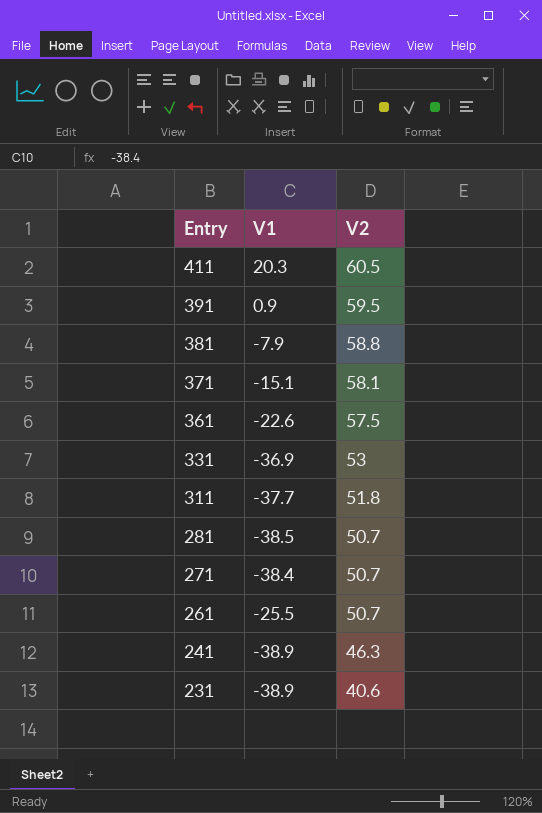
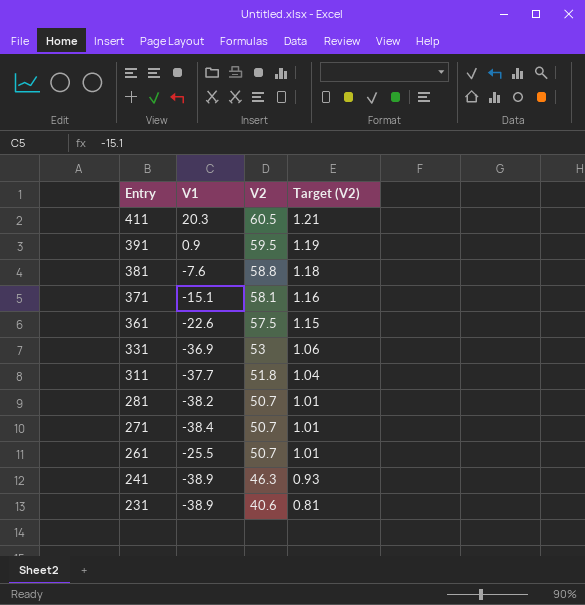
column Target (V2) | formula: none -> [V2] * 0.02
381 | V1: -7.9 -> -7.6
281 | V1: -38.5 -> -38.2

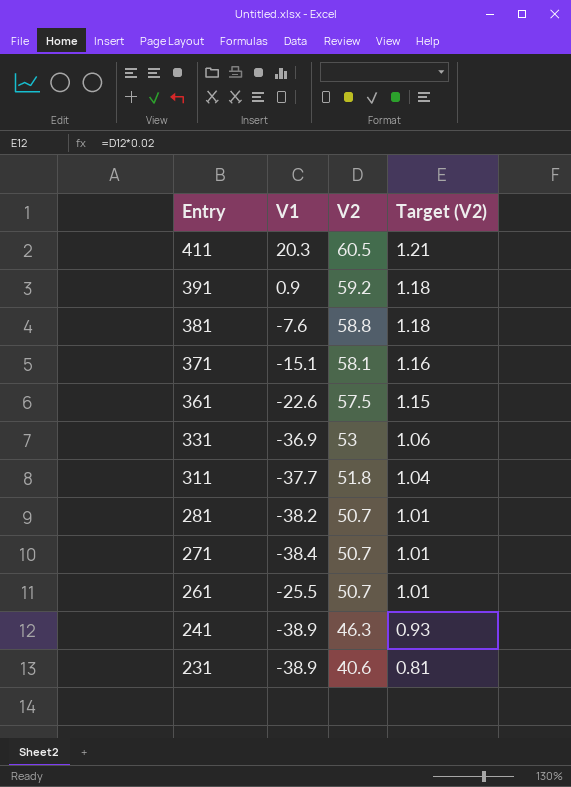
391 | V2: 59.5 -> 59.2
391 | Target (V2): 1.19 -> 1.18

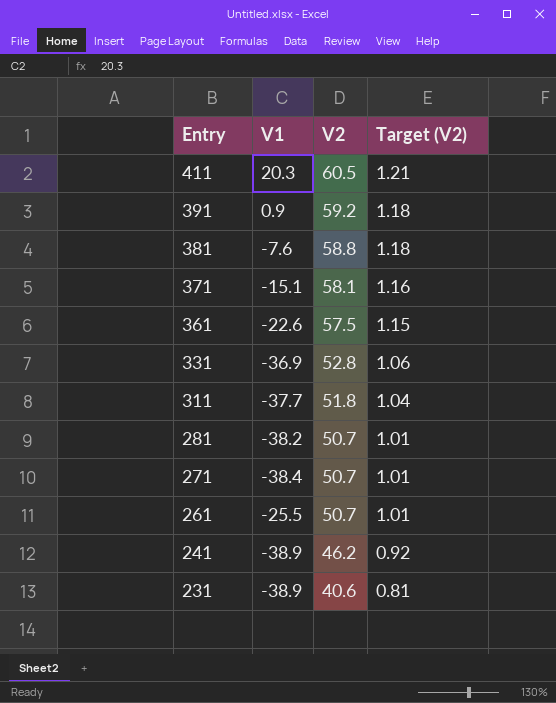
331 | V2: 53 -> 52.8
241 | V2: 46.3 -> 46.2
241 | Target (V2): 0.93 -> 0.92

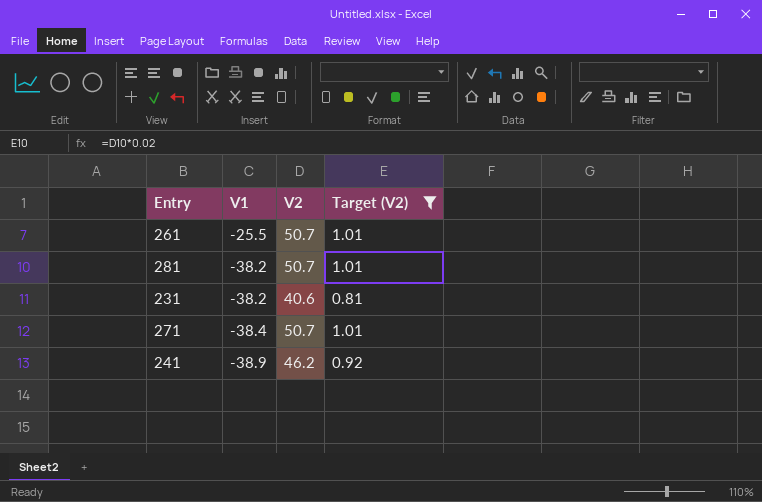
filter: none -> Target (V2) <= 1.01
row order: Entry descending -> V1 descending
231 | V1: -38.9 -> -38.2

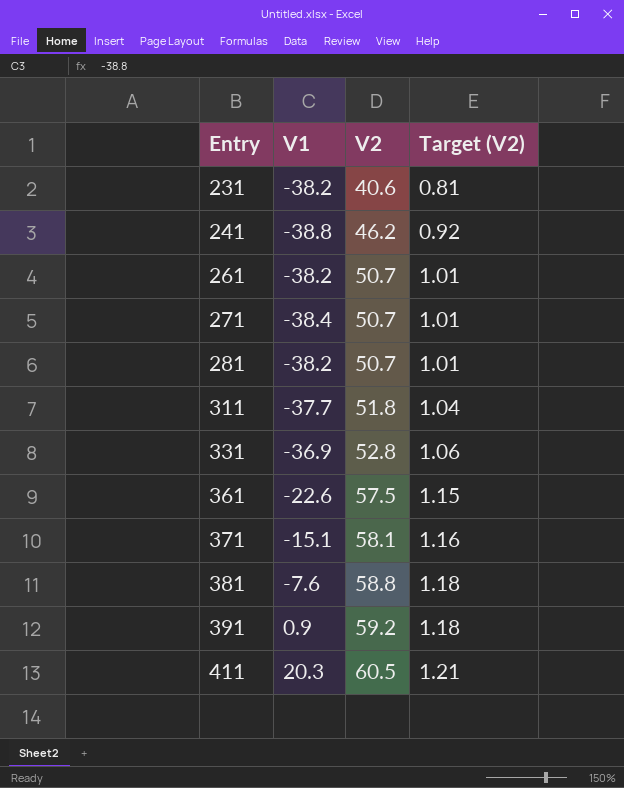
filter: Target (V2) <= 1.01 -> none
row order: V1 descending -> Entry ascending
241 | V1: -38.9 -> -38.8
261 | V1: -25.5 -> -38.2

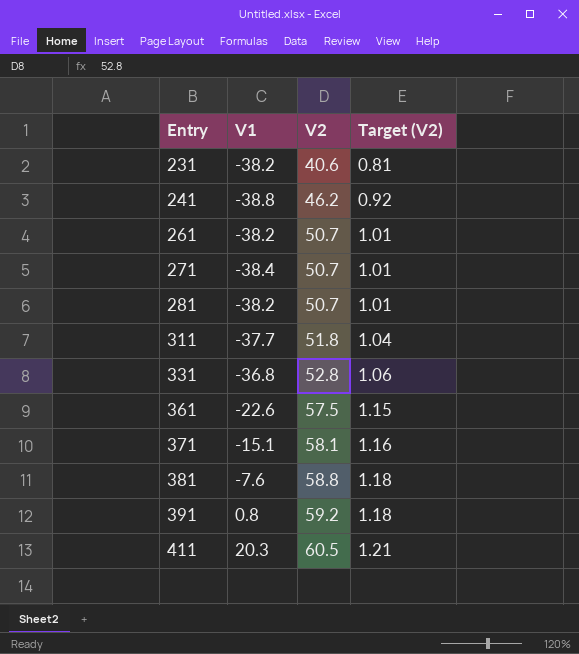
331 | V1: -36.9 -> -36.8
391 | V1: 0.9 -> 0.8

